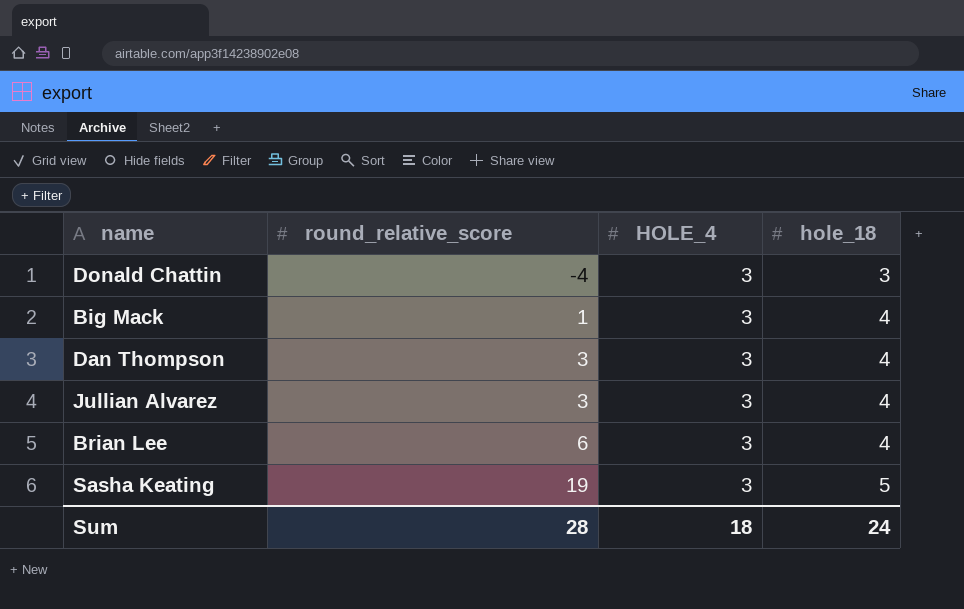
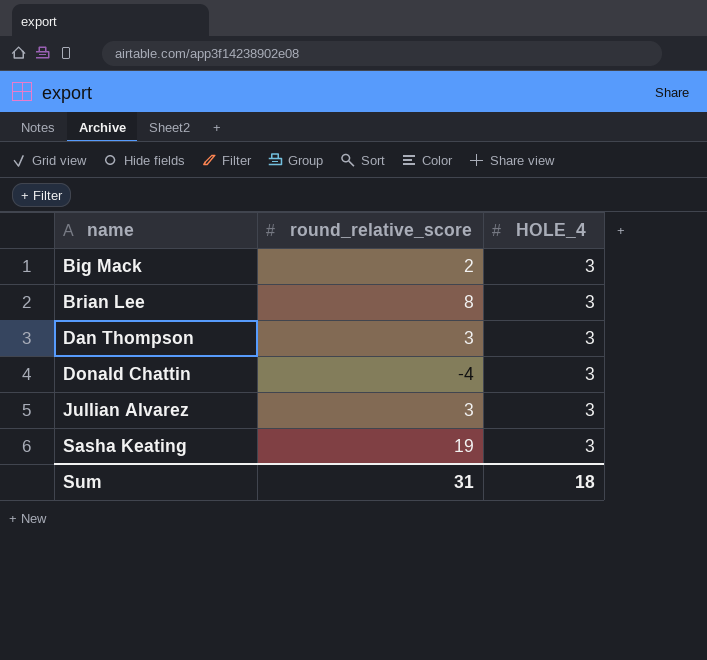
row order: round_relative_score ascending -> name ascending
column hole_18 | position: 4 -> none
Big Mack | round_relative_score: 1 -> 2
Brian Lee | round_relative_score: 6 -> 8
Sum | round_relative_score: 28 -> 31

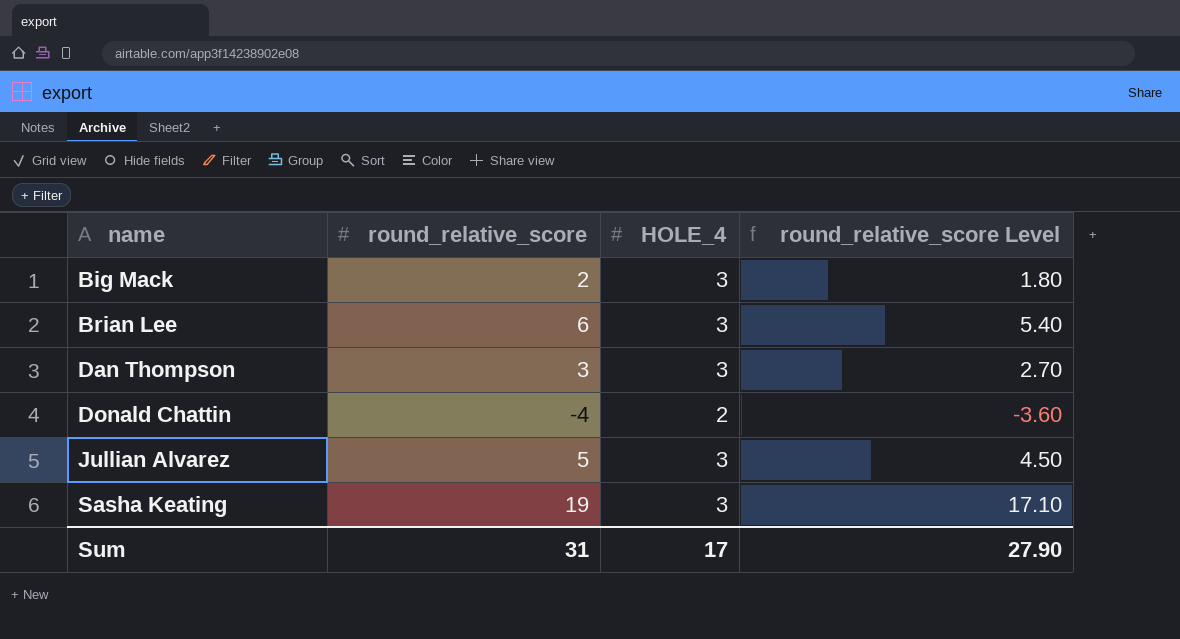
column round_relative_score Level | formula: none -> [round_relative_score] * 0.9
Brian Lee | round_relative_score: 8 -> 6
Donald Chattin | HOLE_4: 3 -> 2
Jullian Alvarez | round_relative_score: 3 -> 5
Sum | HOLE_4: 18 -> 17

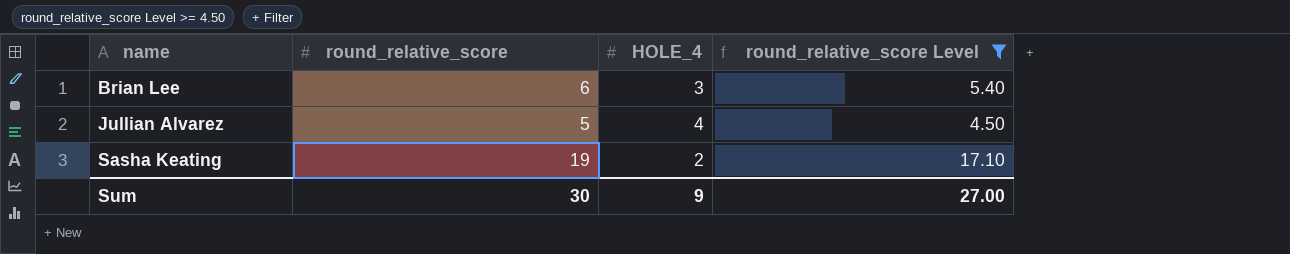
filter: none -> round_relative_score Level >= 4.50
Jullian Alvarez | HOLE_4: 3 -> 4
Sasha Keating | HOLE_4: 3 -> 2
Sum | round_relative_score: 31 -> 30
Sum | HOLE_4: 17 -> 9
Sum | round_relative_score Level: 27.90 -> 27.00

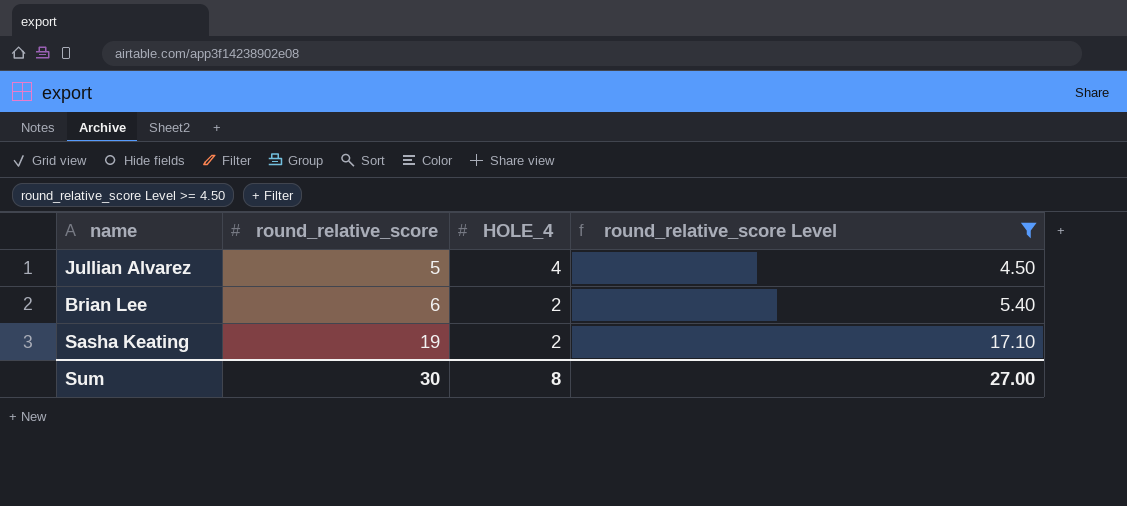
row order: name ascending -> round_relative_score ascending
Brian Lee | HOLE_4: 3 -> 2
Sum | HOLE_4: 9 -> 8

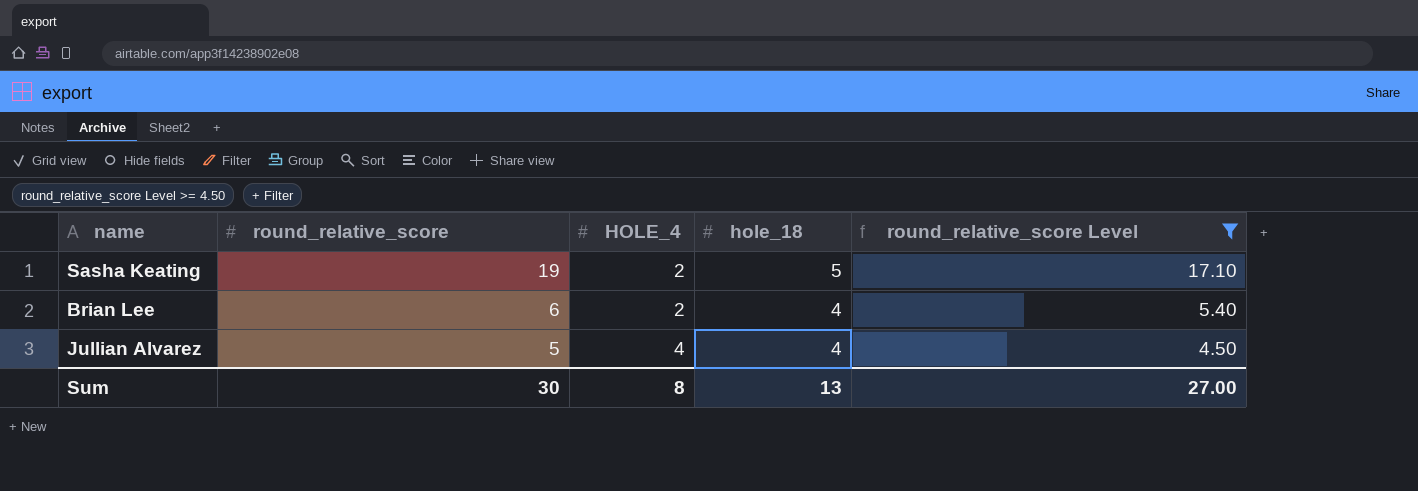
row order: round_relative_score ascending -> round_relative_score descending
column hole_18 | position: none -> 4

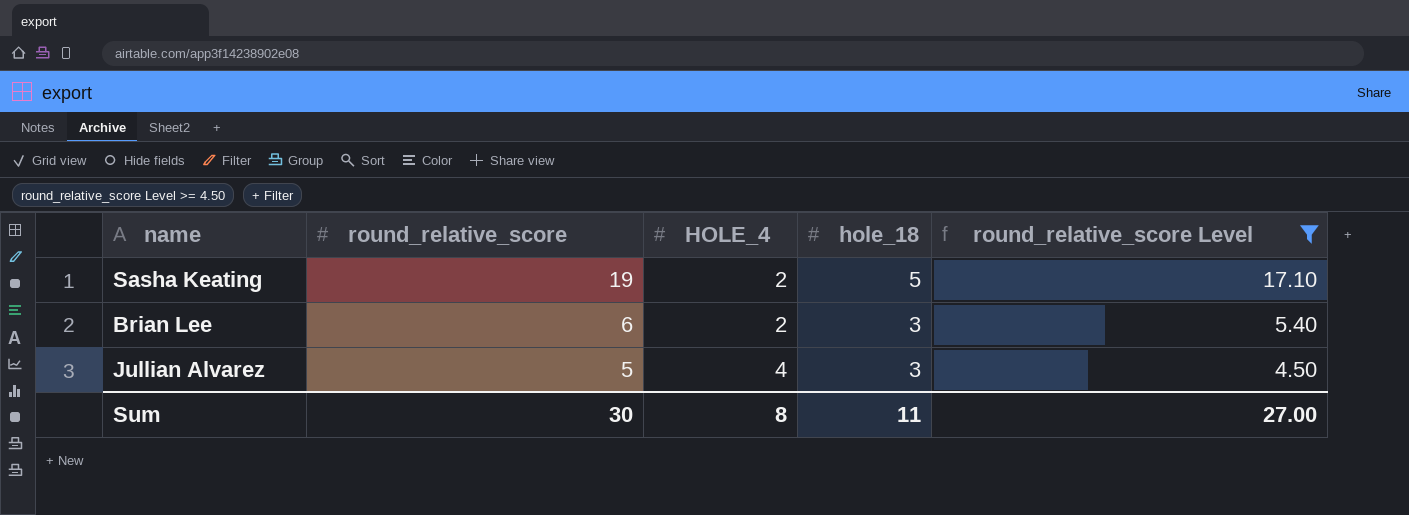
Brian Lee | hole_18: 4 -> 3
Jullian Alvarez | hole_18: 4 -> 3
Sum | hole_18: 13 -> 11

